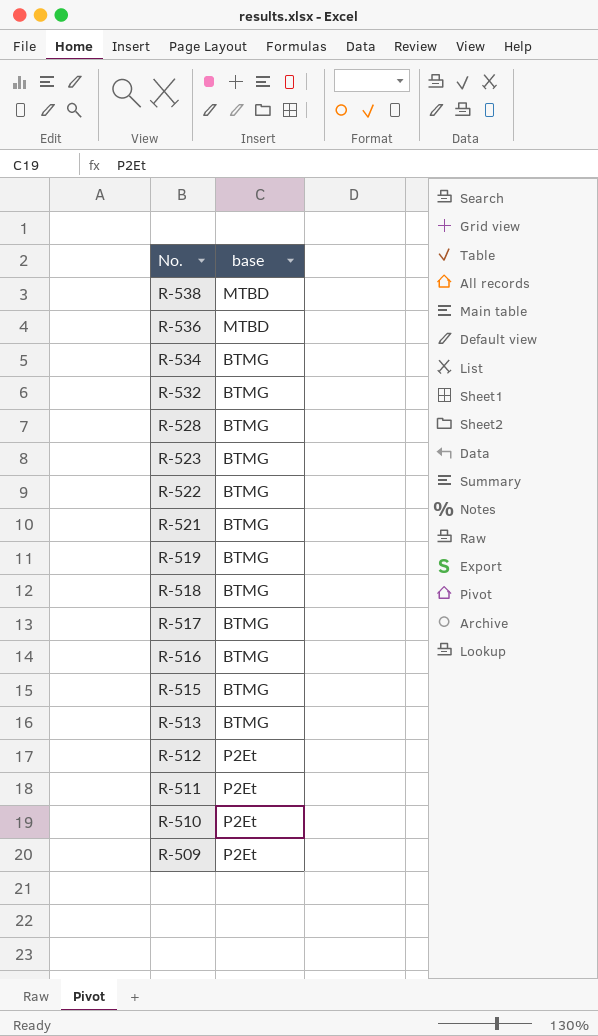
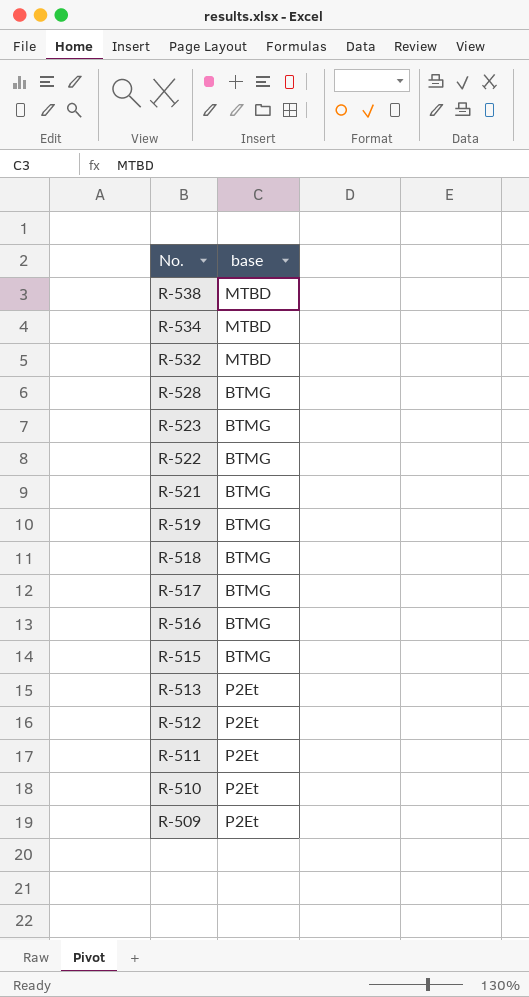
row R-536: MTBD -> none
R-534 | base: BTMG -> MTBD
R-532 | base: BTMG -> MTBD
R-513 | base: BTMG -> P2Et

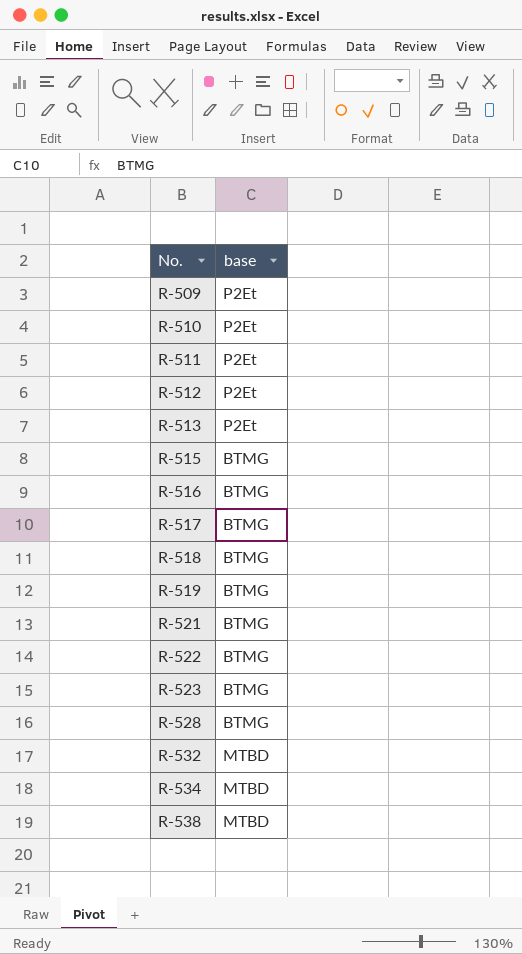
row order: No. descending -> No. ascending

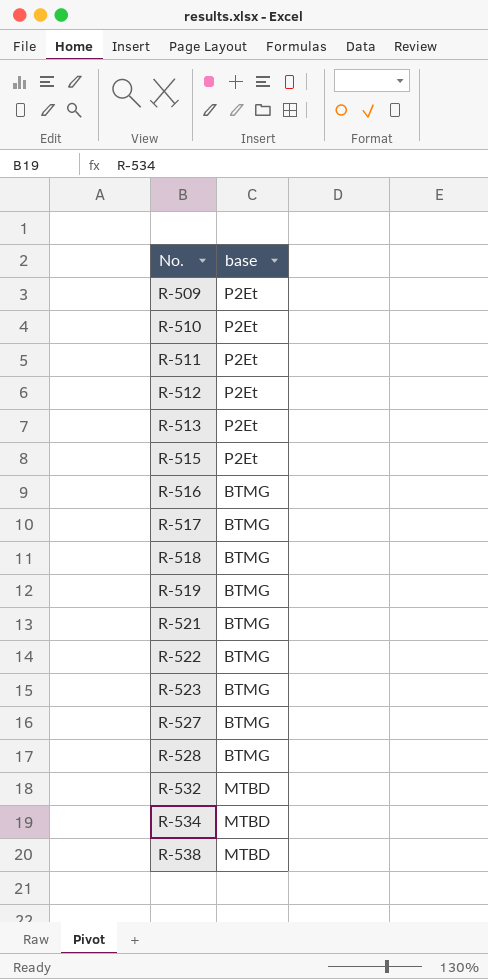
R-515 | base: BTMG -> P2Et
row R-527: none -> BTMG

